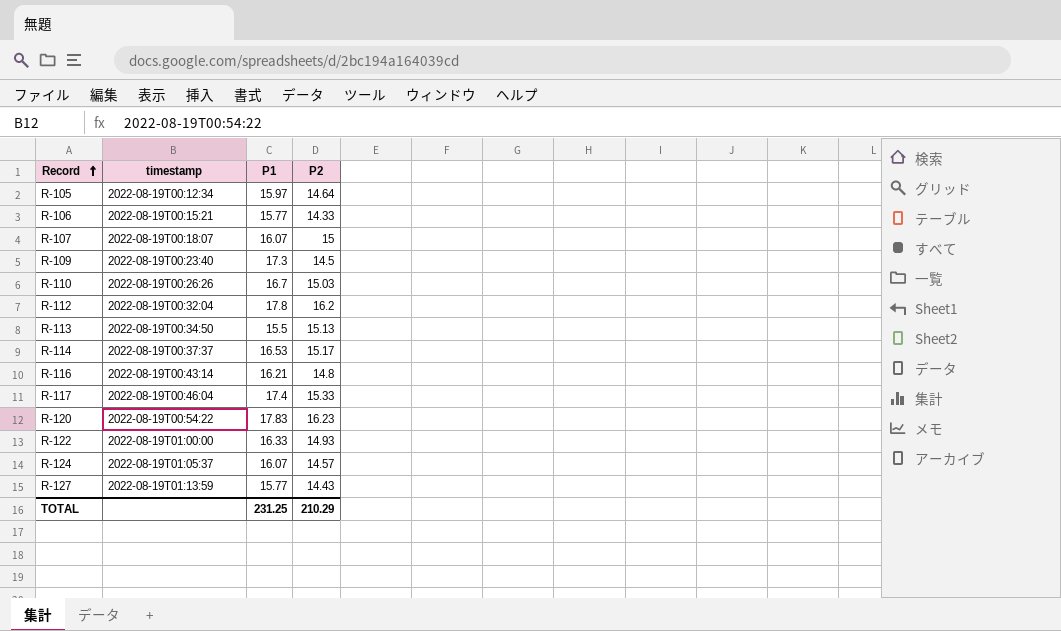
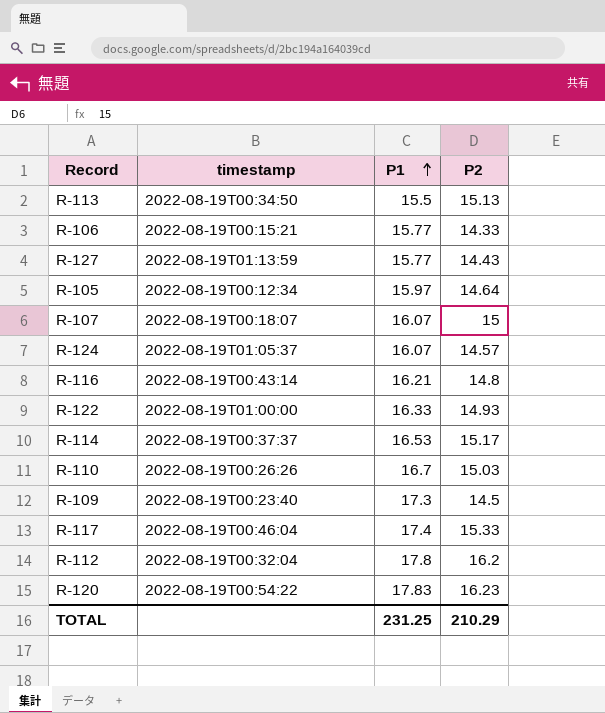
row order: Record ascending -> P1 ascending

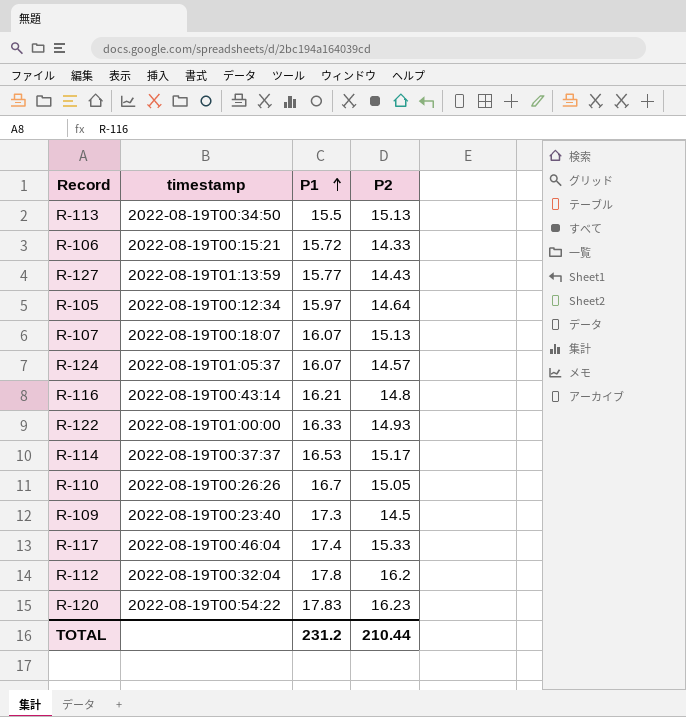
R-106 | P1: 15.77 -> 15.72
R-107 | P2: 15 -> 15.13
R-110 | P2: 15.03 -> 15.05
TOTAL | P1: 231.25 -> 231.2
TOTAL | P2: 210.29 -> 210.44

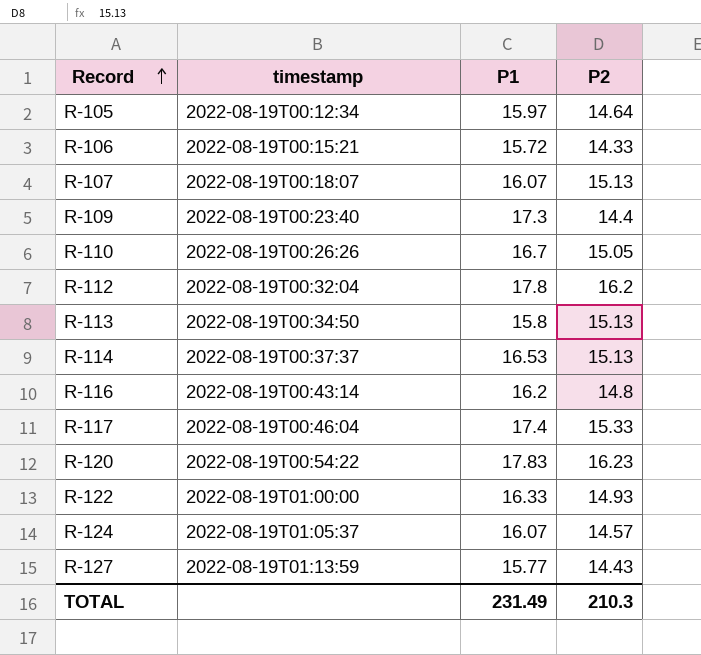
row order: P1 ascending -> Record ascending
R-109 | P2: 14.5 -> 14.4
R-113 | P1: 15.5 -> 15.8
R-114 | P2: 15.17 -> 15.13
R-116 | P1: 16.21 -> 16.2
TOTAL | P1: 231.2 -> 231.49
TOTAL | P2: 210.44 -> 210.3

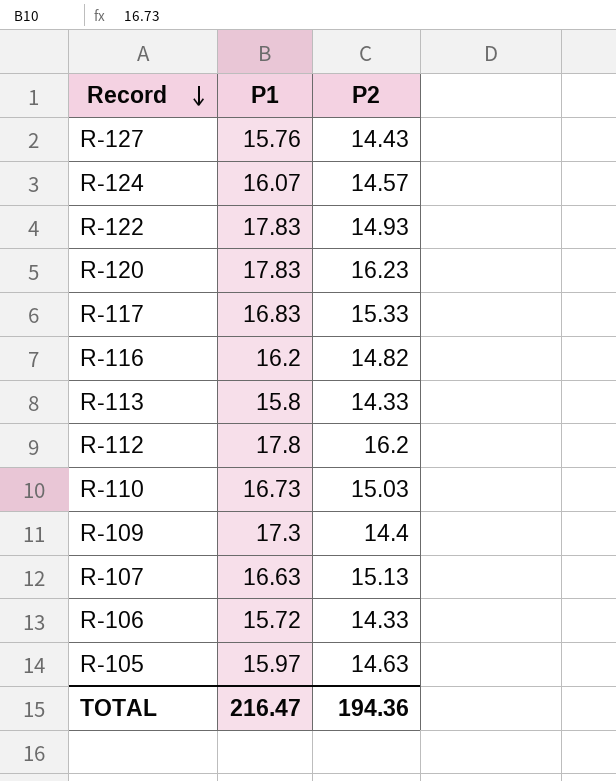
row order: Record ascending -> Record descending
column timestamp | position: 2 -> none
row R-114: 2022-08-19T00:37:37 | 16.53 | 15.13 -> none
R-127 | P1: 15.77 -> 15.76
R-122 | P1: 16.33 -> 17.83
R-117 | P1: 17.4 -> 16.83
R-116 | P2: 14.8 -> 14.82
R-113 | P2: 15.13 -> 14.33
R-110 | P1: 16.7 -> 16.73
R-110 | P2: 15.05 -> 15.03
R-107 | P1: 16.07 -> 16.63
R-105 | P2: 14.64 -> 14.63
TOTAL | P1: 231.49 -> 216.47
TOTAL | P2: 210.3 -> 194.36

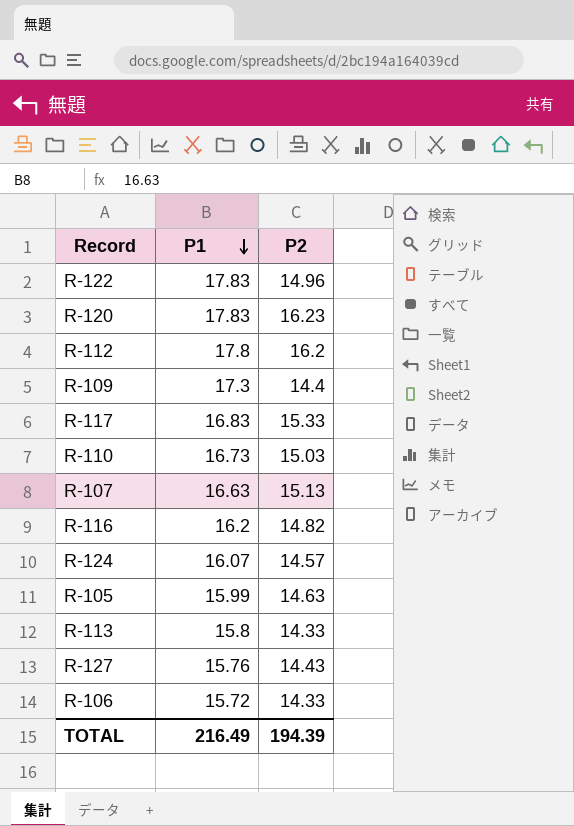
row order: Record descending -> P1 descending
R-122 | P2: 14.93 -> 14.96
R-105 | P1: 15.97 -> 15.99
TOTAL | P1: 216.47 -> 216.49
TOTAL | P2: 194.36 -> 194.39

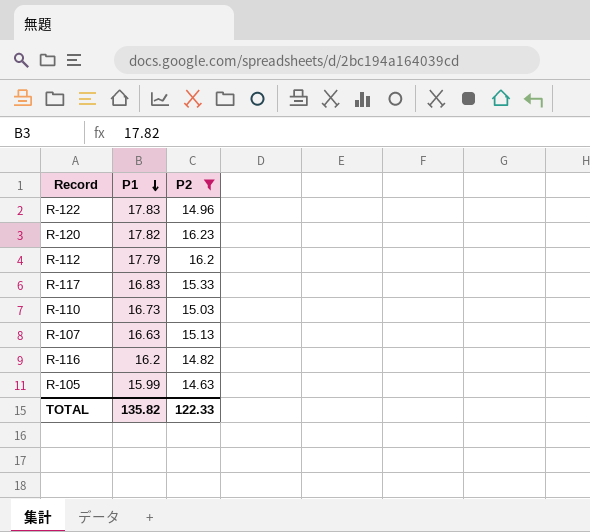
filter: none -> P2 >= 14.63
R-120 | P1: 17.83 -> 17.82
R-112 | P1: 17.8 -> 17.79
TOTAL | P1: 216.49 -> 135.82
TOTAL | P2: 194.39 -> 122.33

